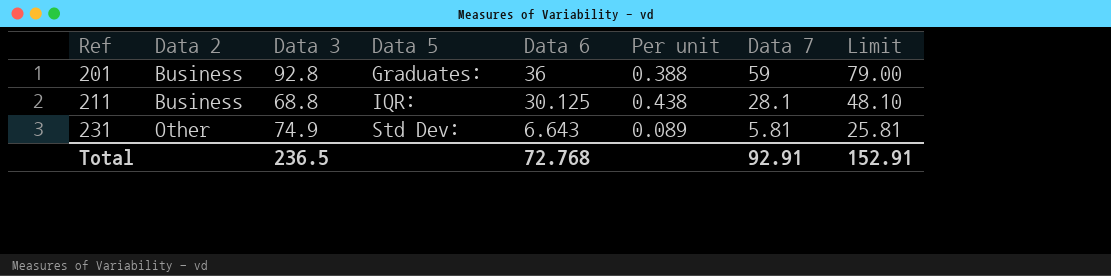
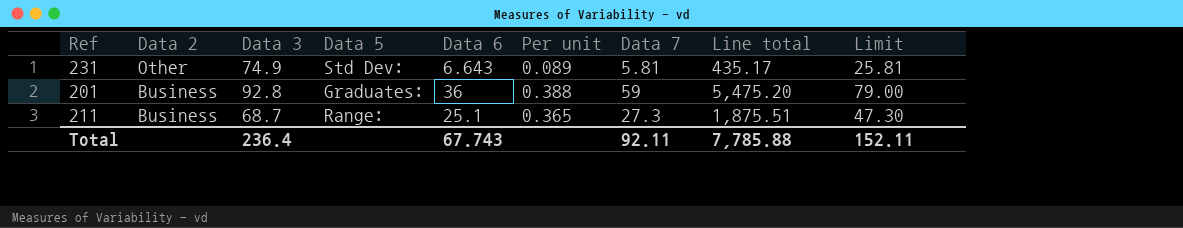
row order: Ref ascending -> Data 2 descending
column Line total | formula: none -> [Data 3] * [Data 7]
211 | Data 3: 68.8 -> 68.7
211 | Data 5: IQR: -> Range:
211 | Data 6: 30.125 -> 25.1
211 | Per unit: 0.438 -> 0.365
211 | Data 7: 28.1 -> 27.3
211 | Limit: 48.10 -> 47.30
Total | Data 3: 236.5 -> 236.4
Total | Data 6: 72.768 -> 67.743
Total | Data 7: 92.91 -> 92.11
Total | Limit: 152.91 -> 152.11

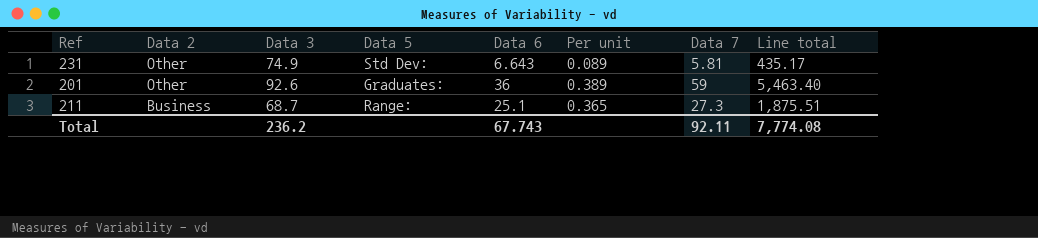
column Limit | formula: [Data 7] + 20 -> none
201 | Data 2: Business -> Other
201 | Data 3: 92.8 -> 92.6
201 | Per unit: 0.388 -> 0.389
201 | Line total: 5,475.20 -> 5,463.40
Total | Data 3: 236.4 -> 236.2
Total | Line total: 7,785.88 -> 7,774.08

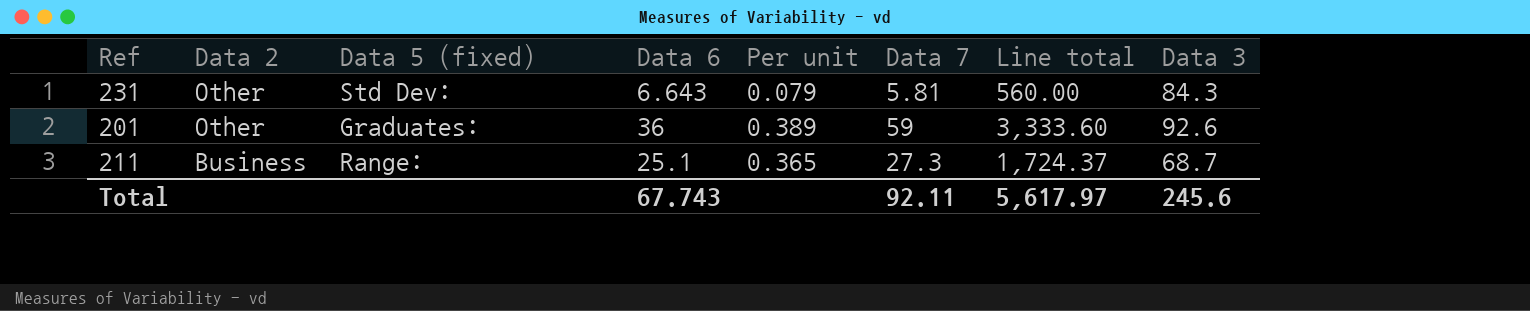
column name: Data 5 -> Data 5 (fixed)
column Line total | formula: [Data 3] * [Data 7] -> [Data 6] * [Data 3]
column Data 3 | position: 3 -> 8
231 | Per unit: 0.089 -> 0.079
231 | Data 3: 74.9 -> 84.3
Total | Line total: 7,774.08 -> 5,617.97
Total | Data 3: 236.2 -> 245.6

